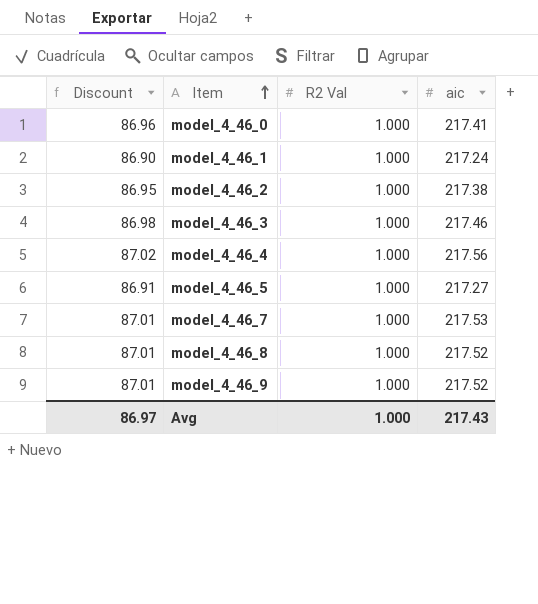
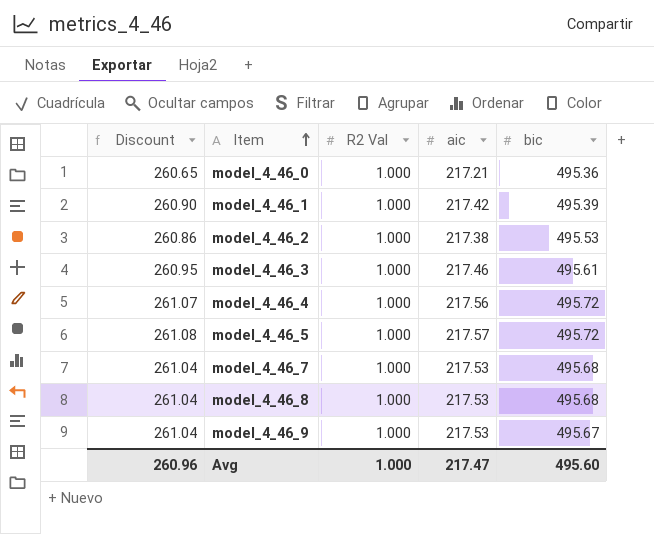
column Discount | formula: [aic] * 0.4 -> [aic] * 1.2
column bic | position: none -> 5
model_4_46_0 | aic: 217.41 -> 217.21
model_4_46_1 | aic: 217.24 -> 217.42
model_4_46_5 | aic: 217.27 -> 217.57
model_4_46_8 | aic: 217.52 -> 217.53
model_4_46_9 | aic: 217.52 -> 217.53
Avg | Discount: 86.97 -> 260.96
Avg | aic: 217.43 -> 217.47

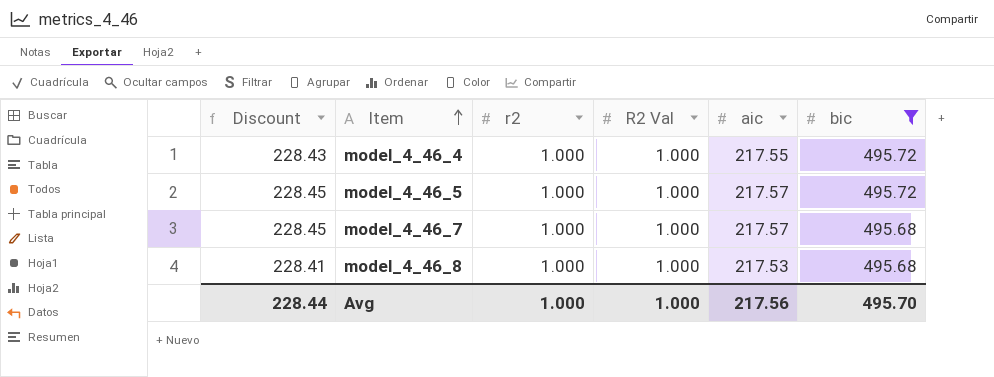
filter: none -> bic >= 495.68
column Discount | formula: [aic] * 1.2 -> [aic] * 1.05
column r2 | position: none -> 3
model_4_46_4 | aic: 217.56 -> 217.55
model_4_46_7 | aic: 217.53 -> 217.57
Avg | Discount: 260.96 -> 228.44
Avg | aic: 217.47 -> 217.56
Avg | bic: 495.60 -> 495.70

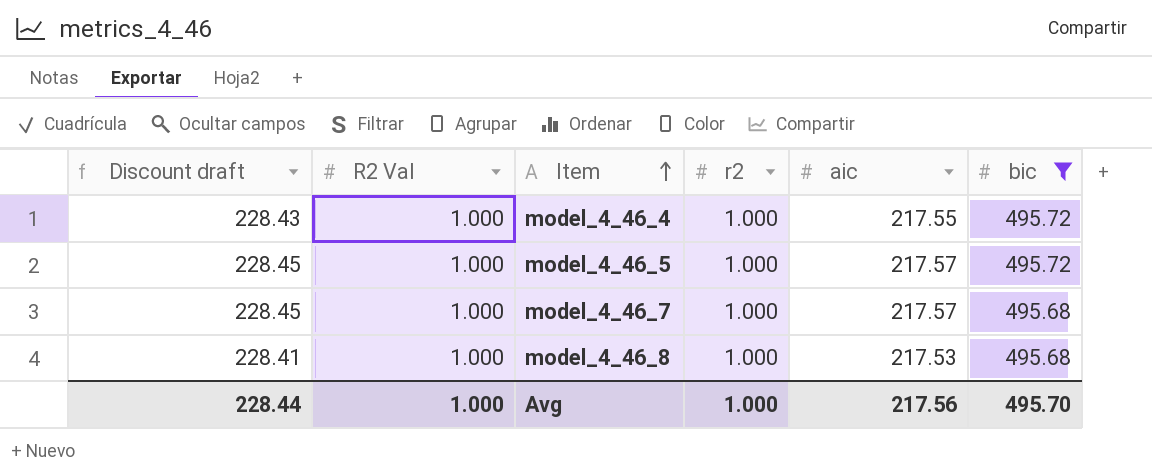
column name: Discount -> Discount draft
column R2 Val | position: 4 -> 2

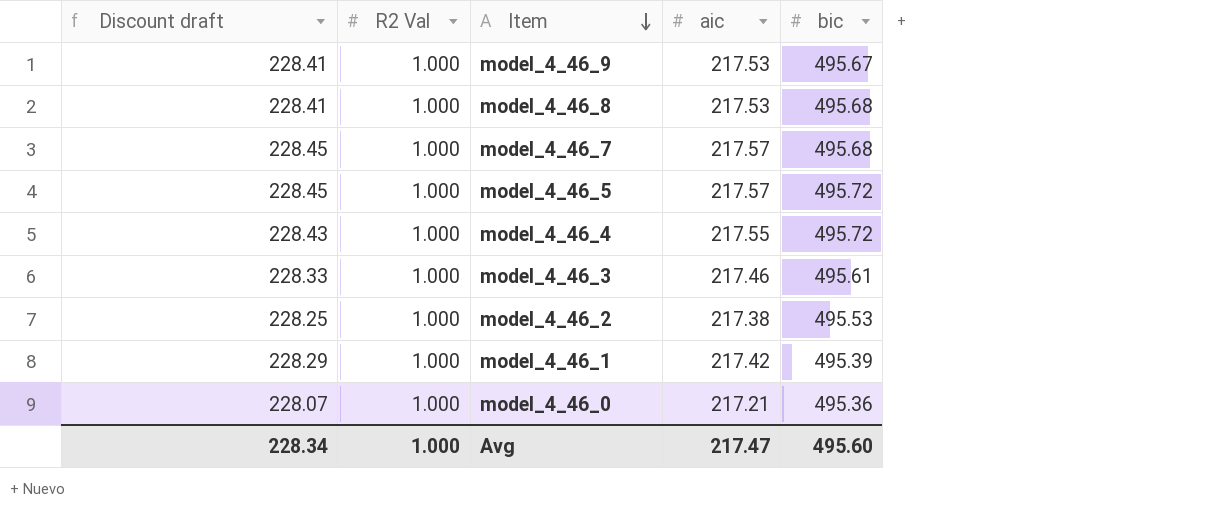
filter: bic >= 495.68 -> none
row order: Item ascending -> Item descending
column r2 | position: 4 -> none
Avg | Discount draft: 228.44 -> 228.34
Avg | aic: 217.56 -> 217.47
Avg | bic: 495.70 -> 495.60

